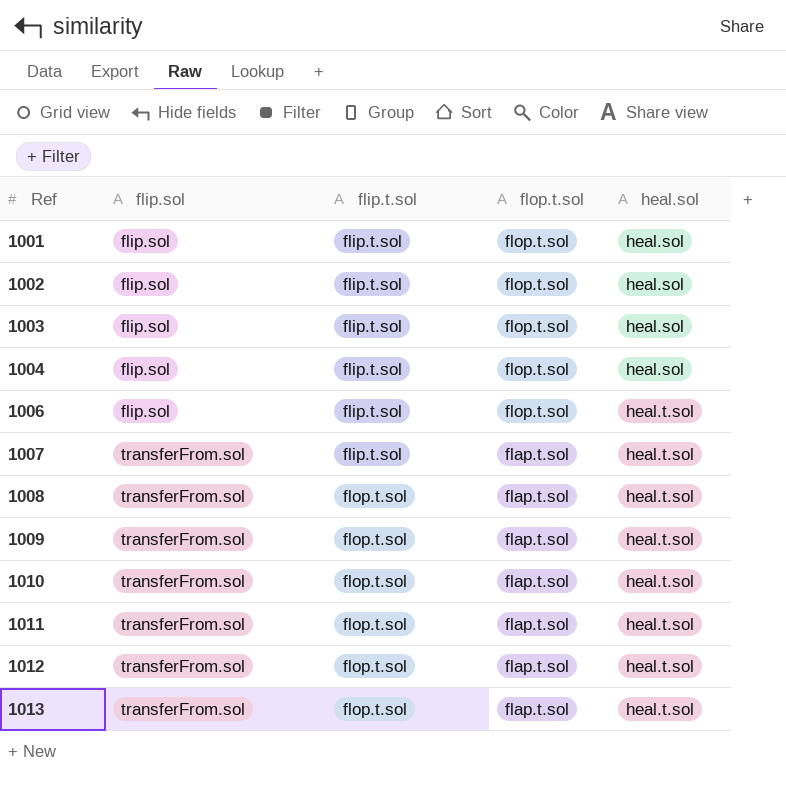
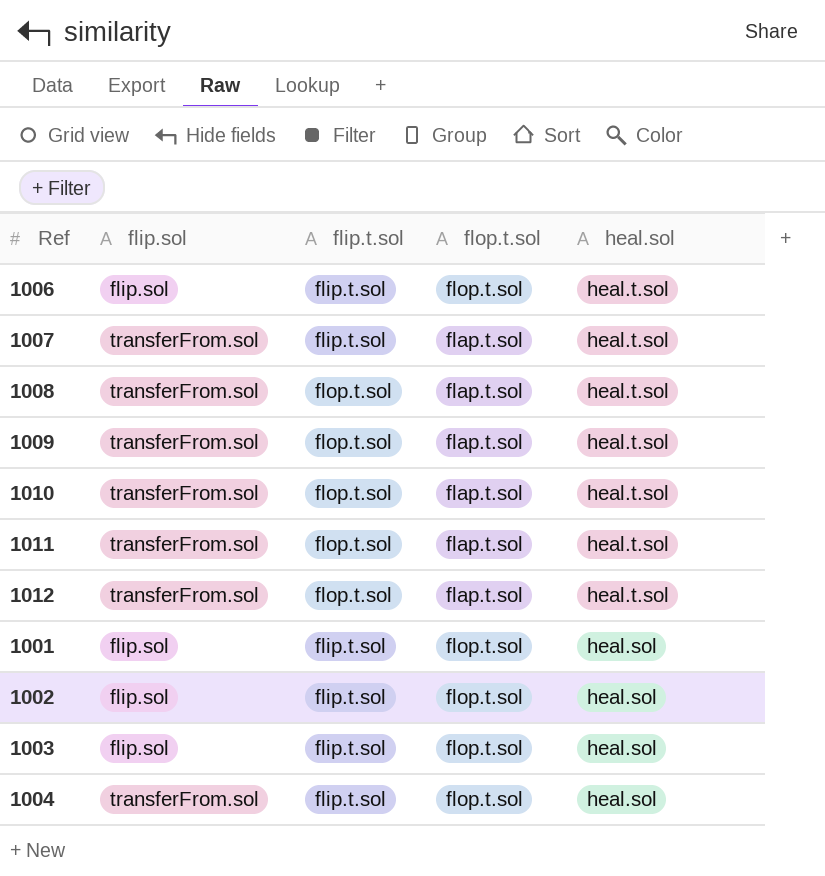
row order: Ref ascending -> heal.sol descending
row 1013: transferFrom.sol | flop.t.sol | flap.t.sol | heal.t.sol -> none
1004 | flip.sol: flip.sol -> transferFrom.sol

